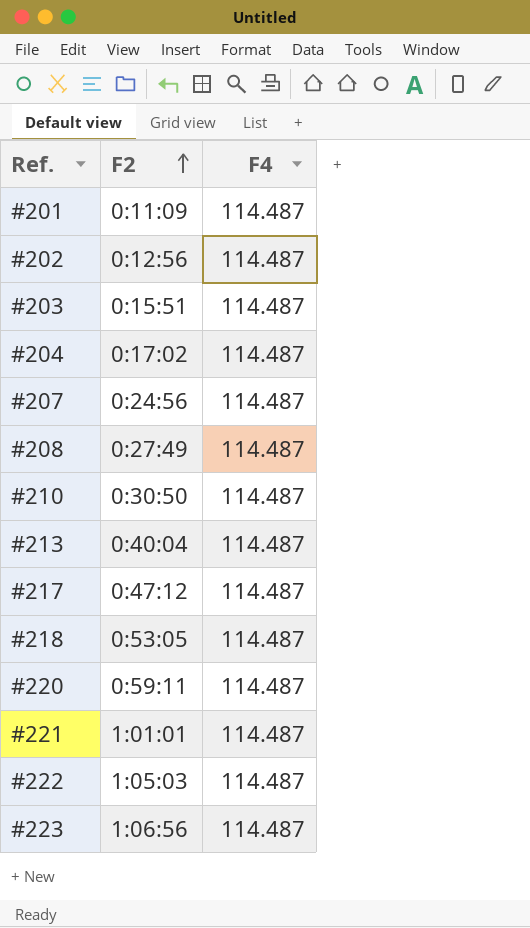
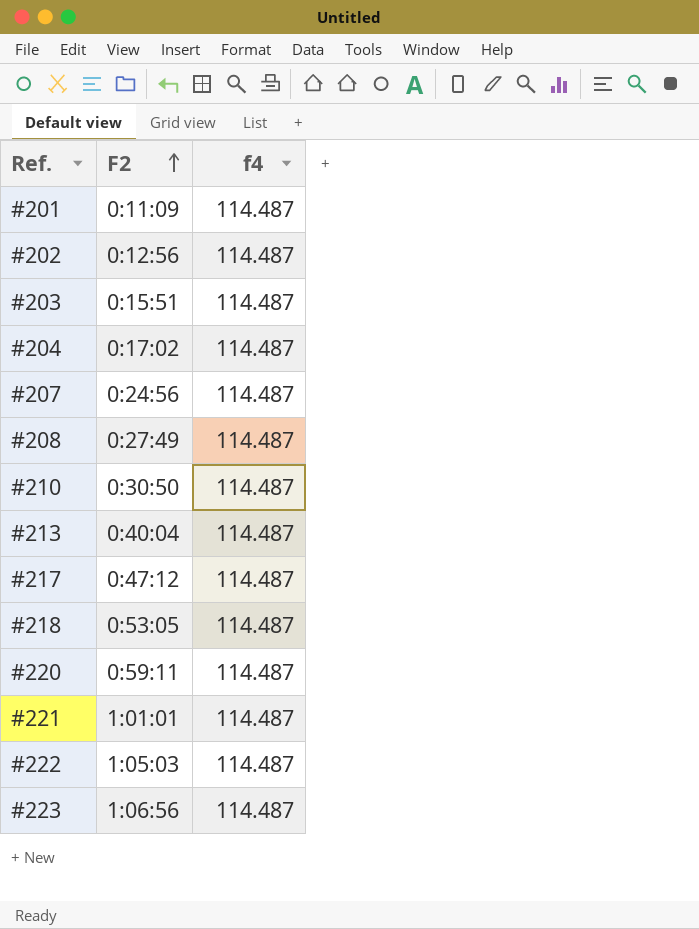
column name: F4 -> f4

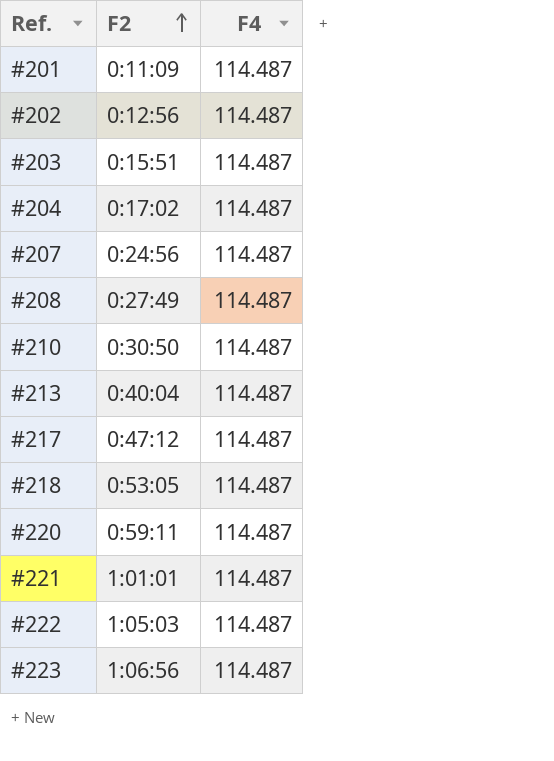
column name: f4 -> F4

